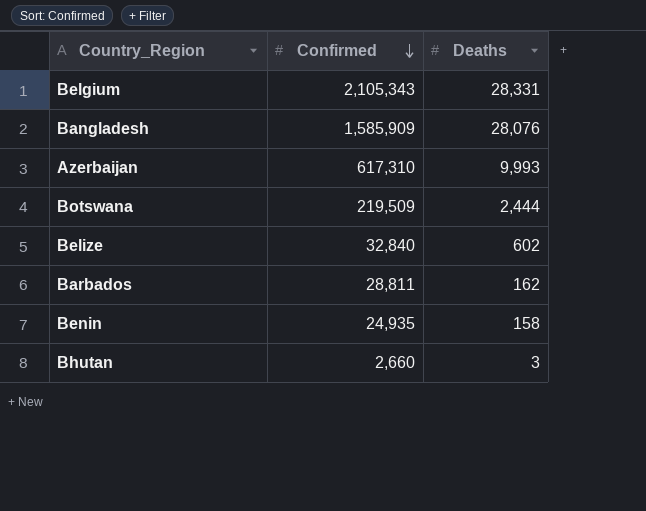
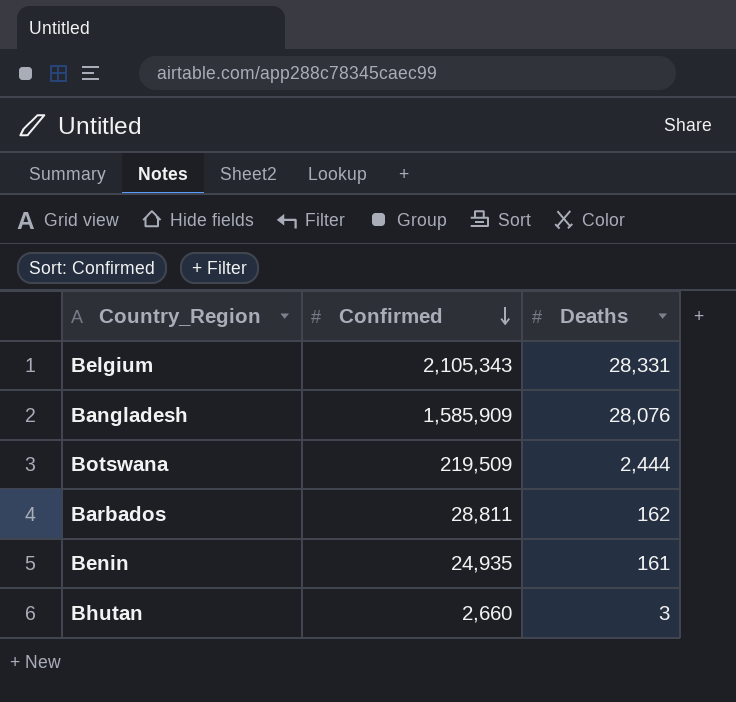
row Azerbaijan: 617,310 | 9,993 -> none
row Belize: 32,840 | 602 -> none
Benin | Deaths: 158 -> 161

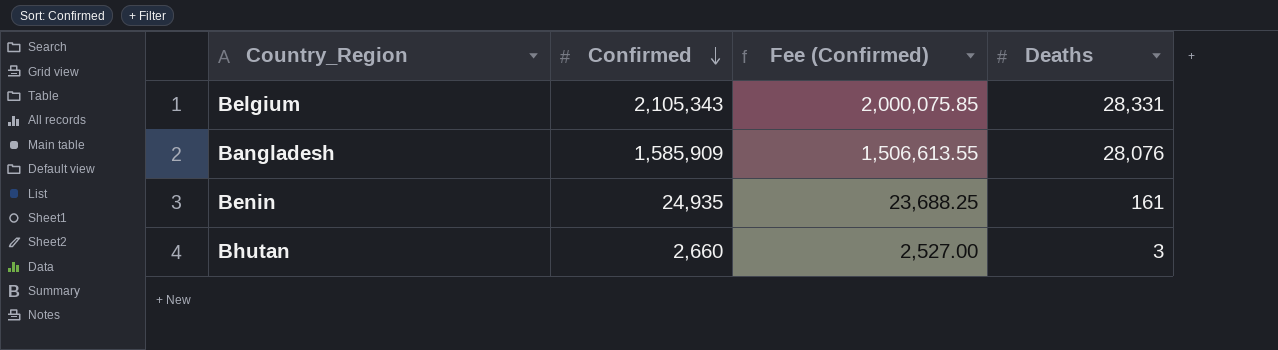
column Fee (Confirmed) | formula: none -> [Confirmed] * 0.95
row Botswana: 219,509 | 2,444 -> none
row Barbados: 28,811 | 162 -> none

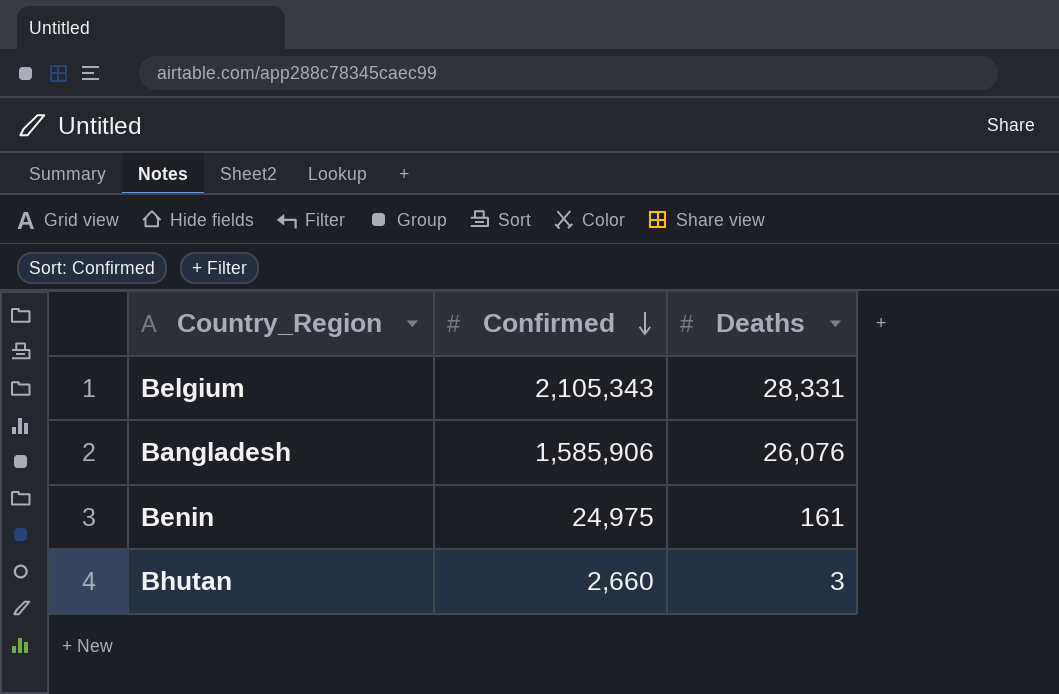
column Fee (Confirmed) | formula: [Confirmed] * 0.95 -> none
Bangladesh | Confirmed: 1,585,909 -> 1,585,906
Bangladesh | Deaths: 28,076 -> 26,076
Benin | Confirmed: 24,935 -> 24,975

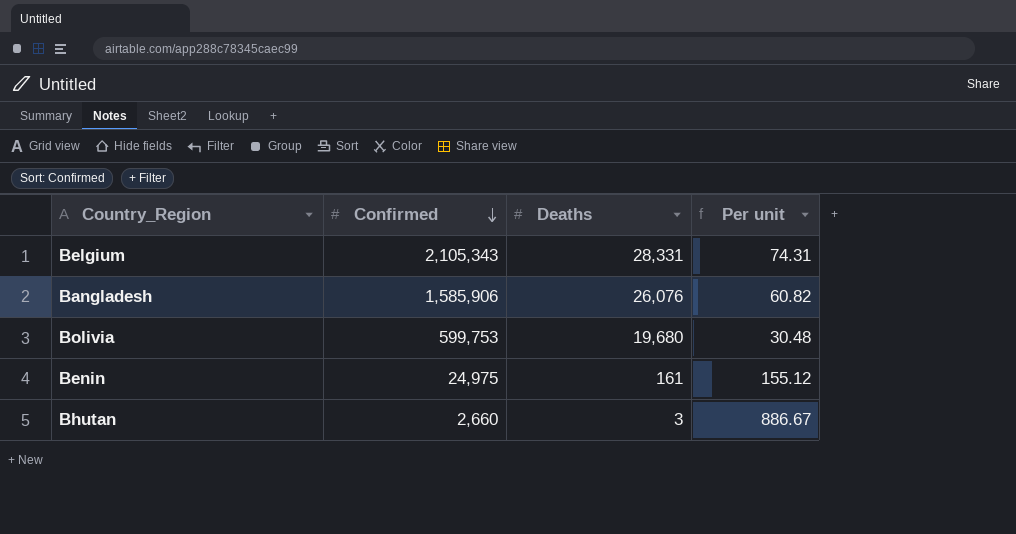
column Per unit | formula: none -> [Confirmed] / [Deaths]
row Bolivia: none -> 599,753 | 19,680 | 30.48

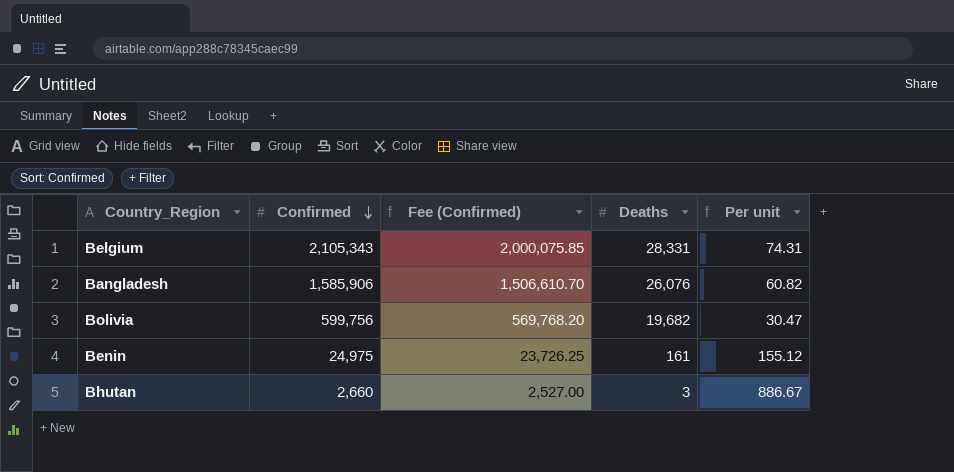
column Fee (Confirmed) | formula: none -> [Confirmed] * 0.95
Bolivia | Confirmed: 599,753 -> 599,756
Bolivia | Deaths: 19,680 -> 19,682
Bolivia | Per unit: 30.48 -> 30.47

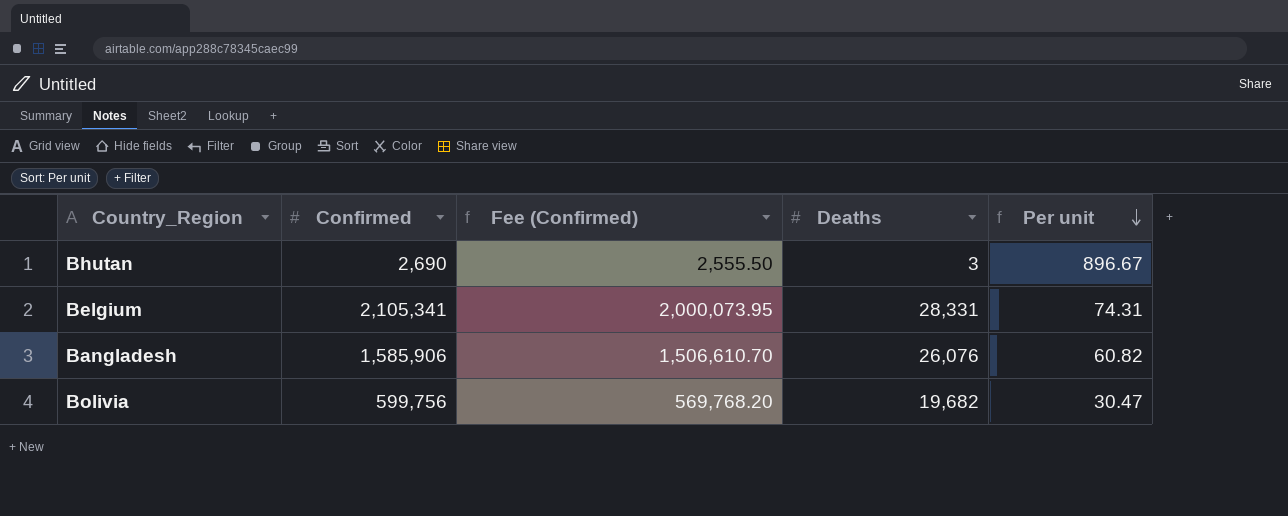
row order: Confirmed descending -> Per unit descending
row Benin: 24,975 | 23,726.25 | 161 | 155.12 -> none
Bhutan | Confirmed: 2,660 -> 2,690
Bhutan | Fee (Confirmed): 2,527.00 -> 2,555.50
Bhutan | Per unit: 886.67 -> 896.67
Belgium | Confirmed: 2,105,343 -> 2,105,341
Belgium | Fee (Confirmed): 2,000,075.85 -> 2,000,073.95

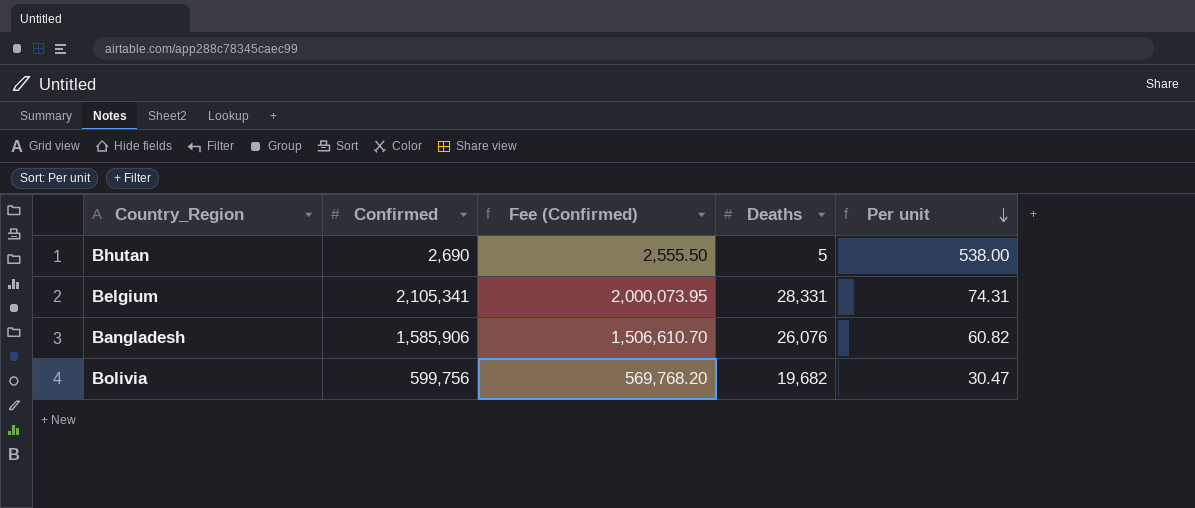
Bhutan | Deaths: 3 -> 5
Bhutan | Per unit: 896.67 -> 538.00

